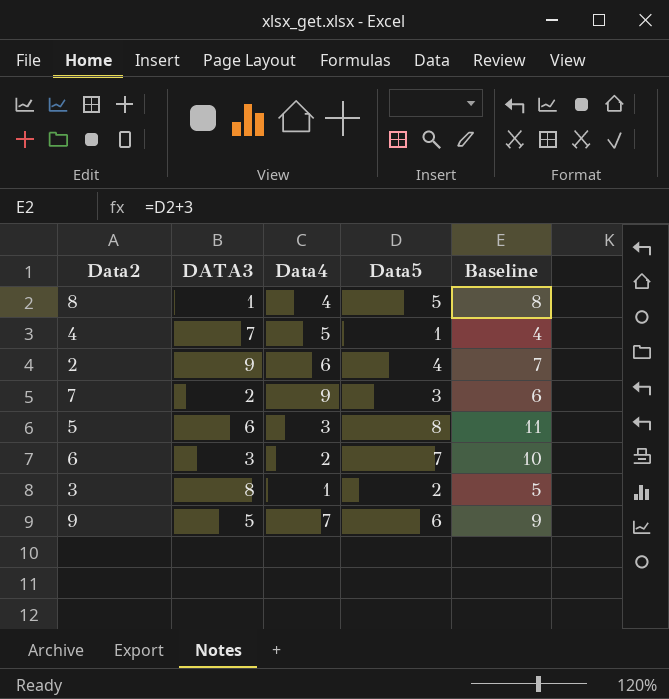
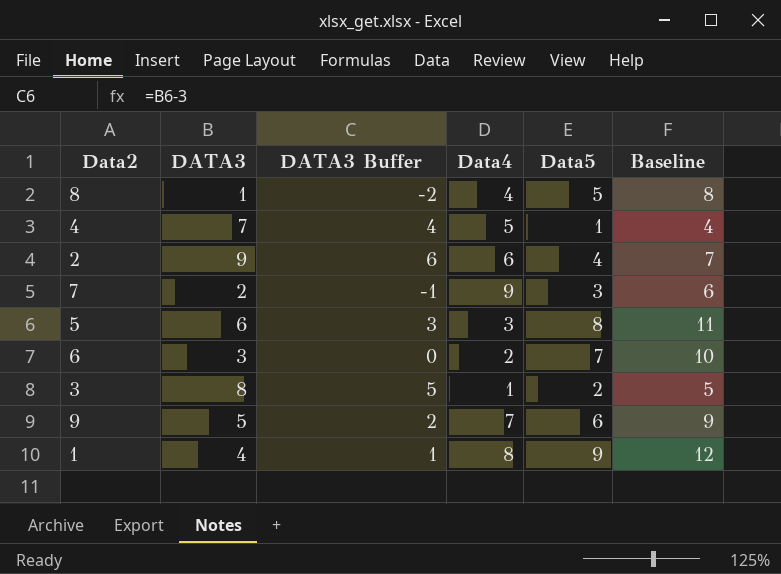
column DATA3 Buffer | formula: none -> [DATA3] - 3
row 1: none -> 4 | 1 | 8 | 9 | 12

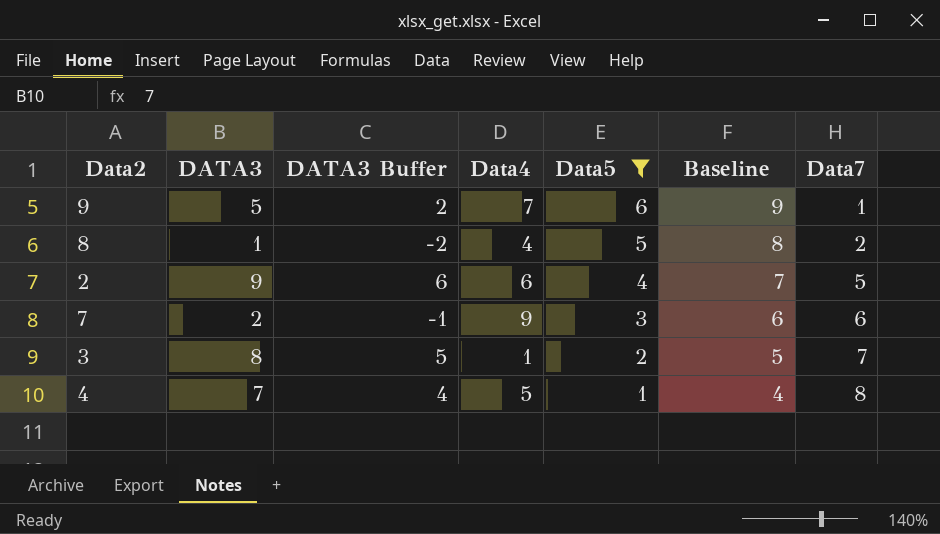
filter: none -> Data5 <= 6
row order: none -> Data5 descending
column Data7 | position: none -> 7

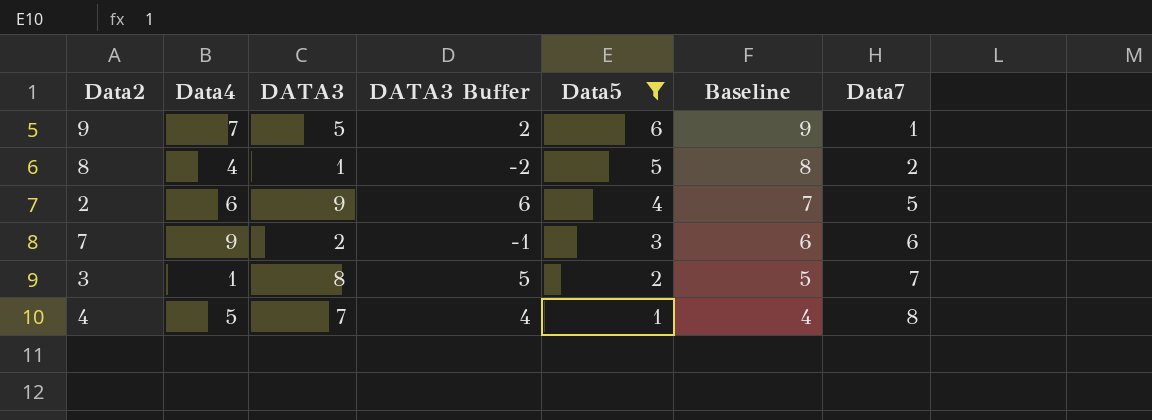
column Data4 | position: 4 -> 2

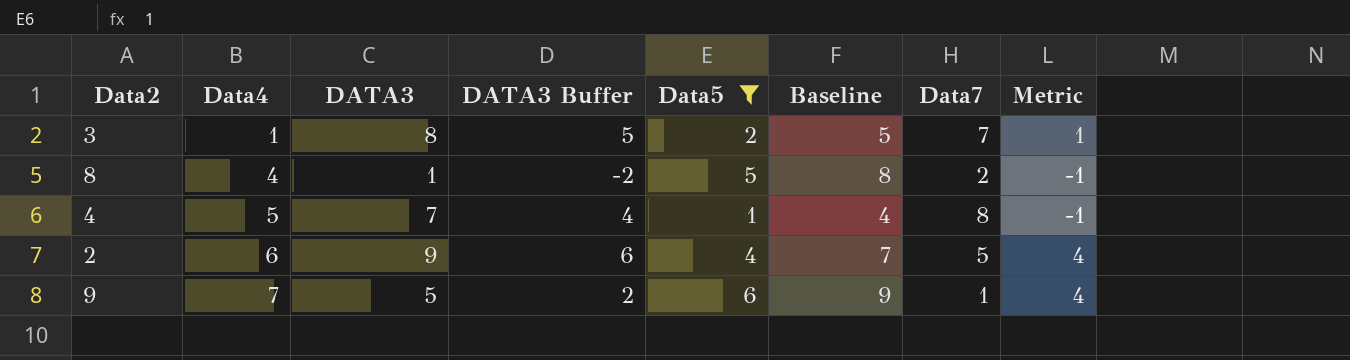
row order: Data5 descending -> Data4 ascending
column Metric | formula: none -> [DATA3] - [Data7]
row 7: 9 | 2 | -1 | 3 | 6 | 6 -> none

